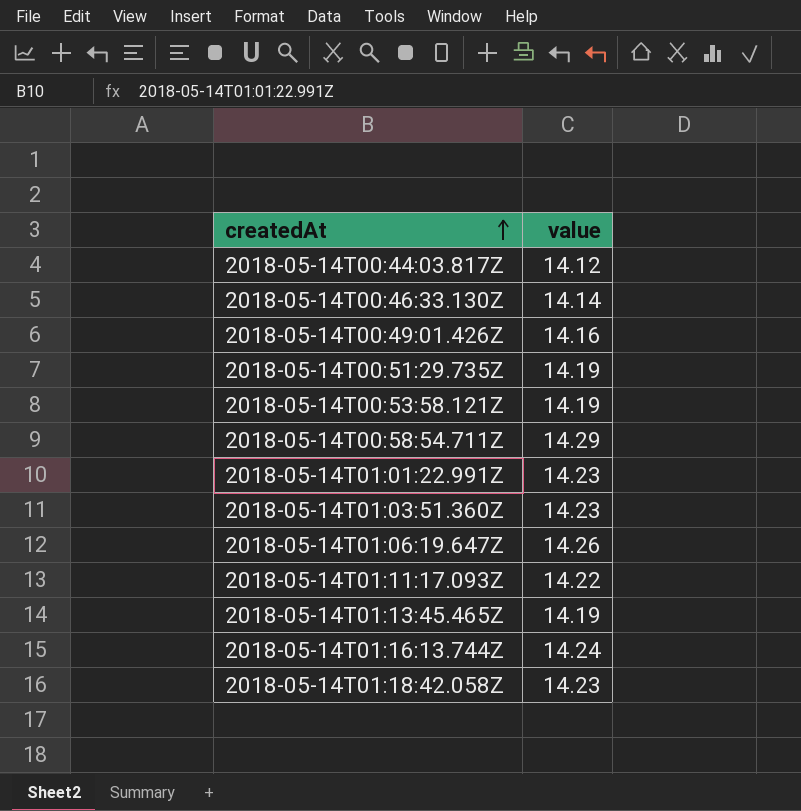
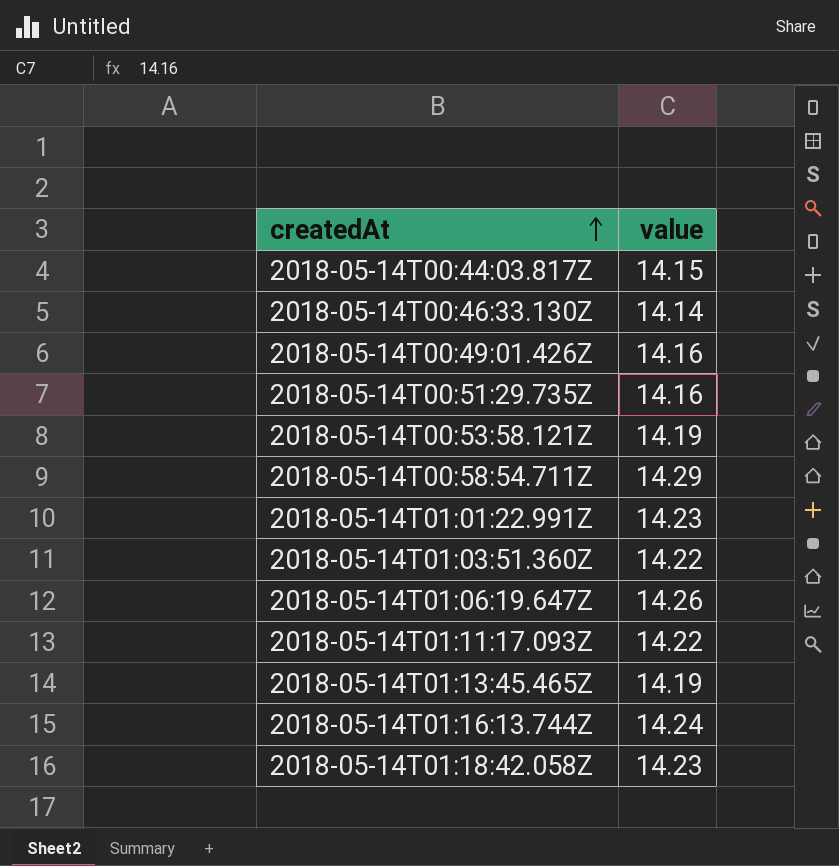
2018-05-14T00:44:03.817Z | value: 14.12 -> 14.15
2018-05-14T00:51:29.735Z | value: 14.19 -> 14.16
2018-05-14T01:03:51.360Z | value: 14.23 -> 14.22

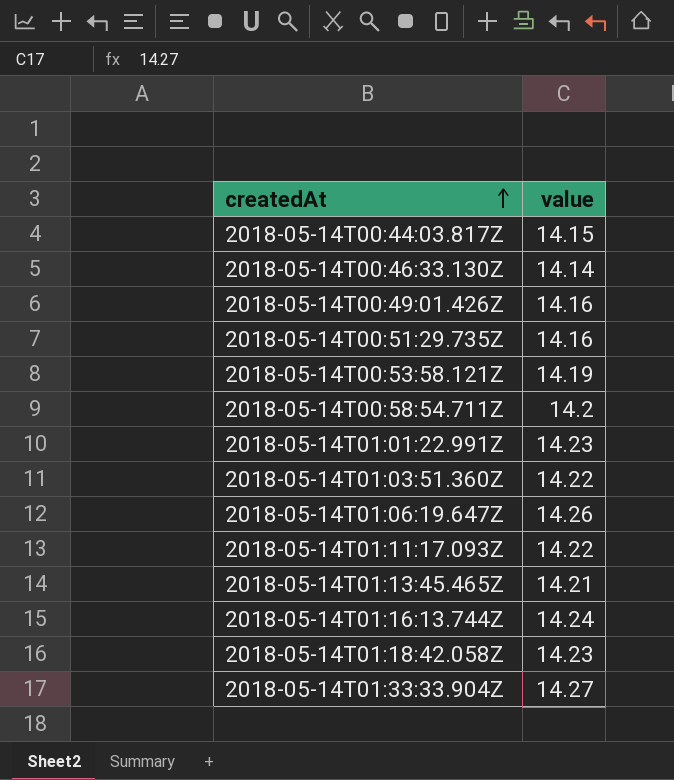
2018-05-14T00:58:54.711Z | value: 14.29 -> 14.2
2018-05-14T01:13:45.465Z | value: 14.19 -> 14.21
row 2018-05-14T01:33:33.904Z: none -> 14.27

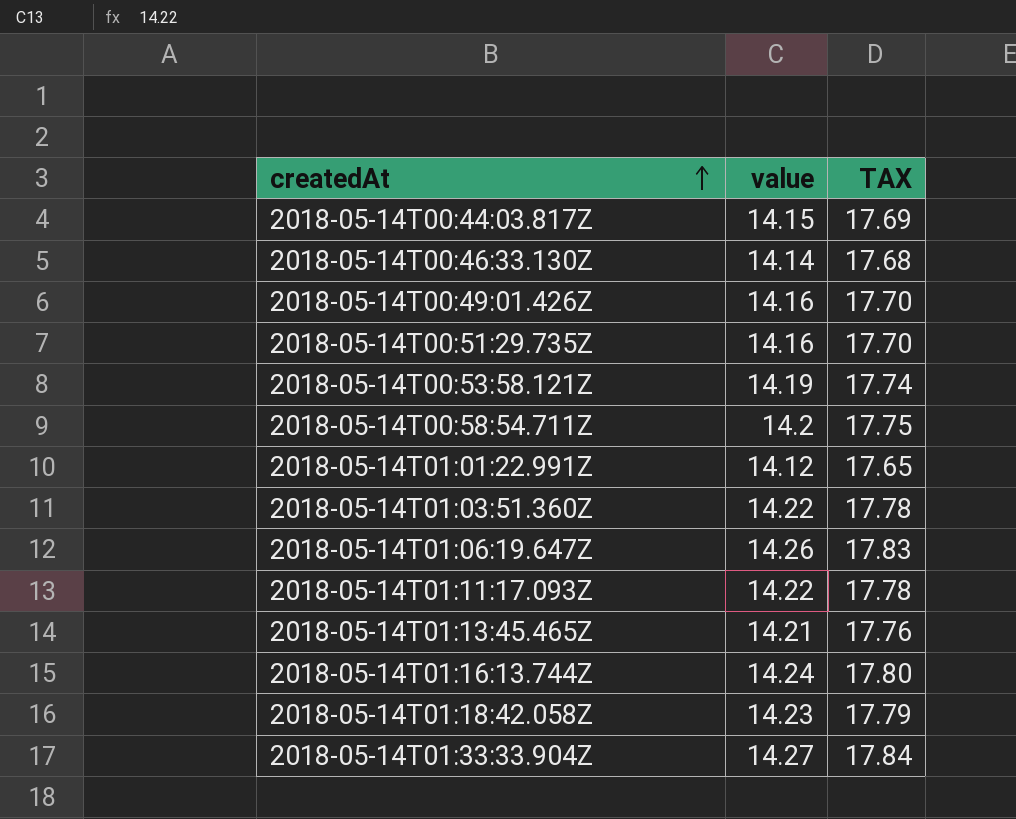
column TAX | formula: none -> [value] * 1.25
2018-05-14T01:01:22.991Z | value: 14.23 -> 14.12

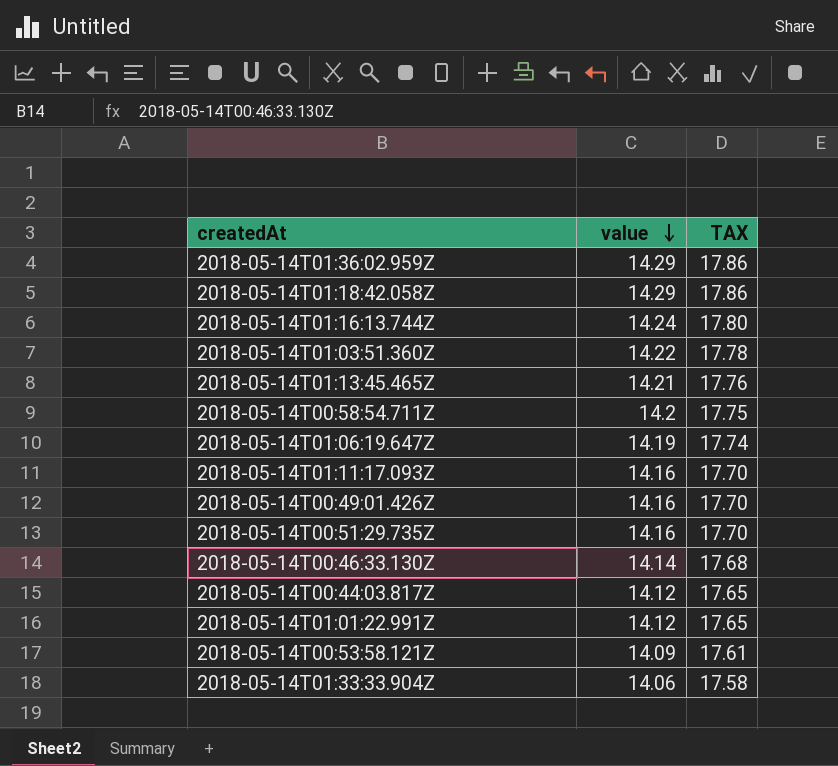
row order: createdAt ascending -> value descending
row 2018-05-14T01:36:02.959Z: none -> 14.29 | 17.86
2018-05-14T01:18:42.058Z | value: 14.23 -> 14.29
2018-05-14T01:18:42.058Z | TAX: 17.79 -> 17.86
2018-05-14T01:06:19.647Z | value: 14.26 -> 14.19
2018-05-14T01:06:19.647Z | TAX: 17.83 -> 17.74
2018-05-14T01:11:17.093Z | value: 14.22 -> 14.16
2018-05-14T01:11:17.093Z | TAX: 17.78 -> 17.70
2018-05-14T00:44:03.817Z | value: 14.15 -> 14.12
2018-05-14T00:44:03.817Z | TAX: 17.69 -> 17.65
2018-05-14T00:53:58.121Z | value: 14.19 -> 14.09
2018-05-14T00:53:58.121Z | TAX: 17.74 -> 17.61
2018-05-14T01:33:33.904Z | value: 14.27 -> 14.06
2018-05-14T01:33:33.904Z | TAX: 17.84 -> 17.58

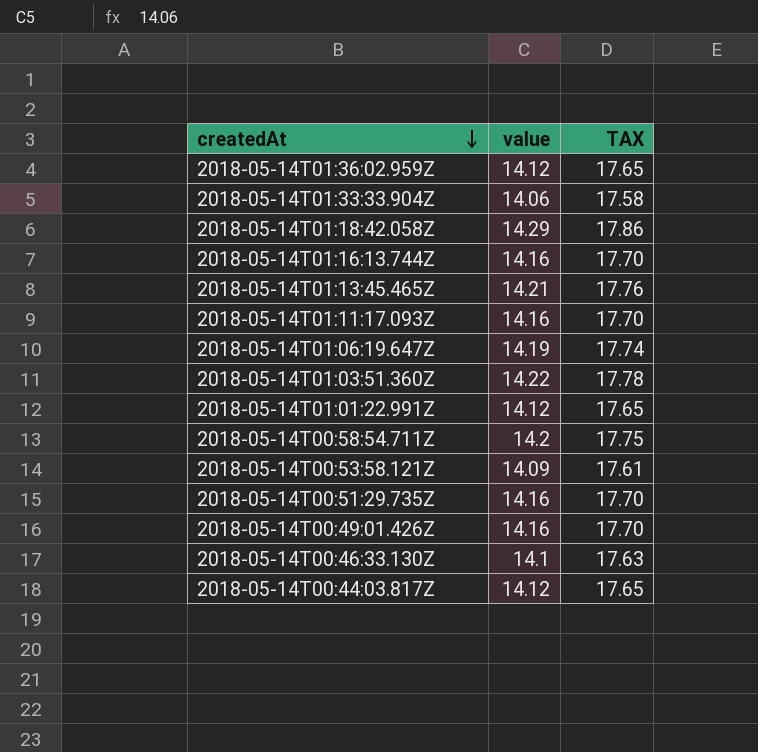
row order: value descending -> createdAt descending
2018-05-14T01:36:02.959Z | value: 14.29 -> 14.12
2018-05-14T01:36:02.959Z | TAX: 17.86 -> 17.65
2018-05-14T01:16:13.744Z | value: 14.24 -> 14.16
2018-05-14T01:16:13.744Z | TAX: 17.80 -> 17.70
2018-05-14T00:46:33.130Z | value: 14.14 -> 14.1
2018-05-14T00:46:33.130Z | TAX: 17.68 -> 17.63

